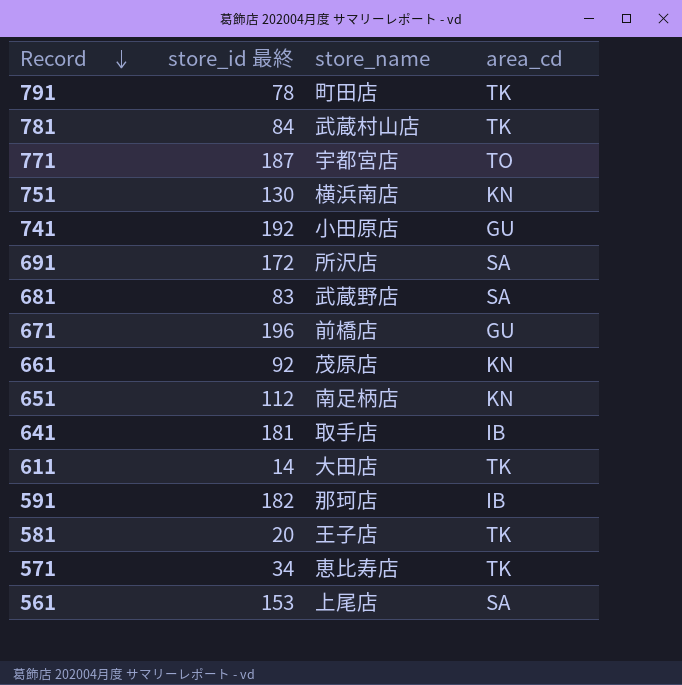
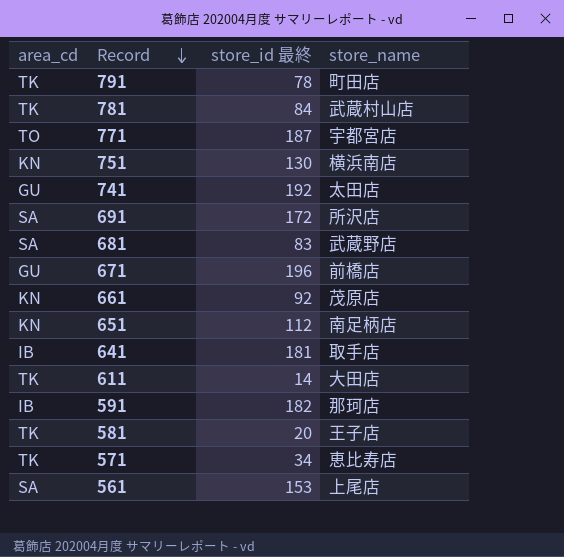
column area_cd | position: 4 -> 1
741 | store_name: 小田原店 -> 太田店

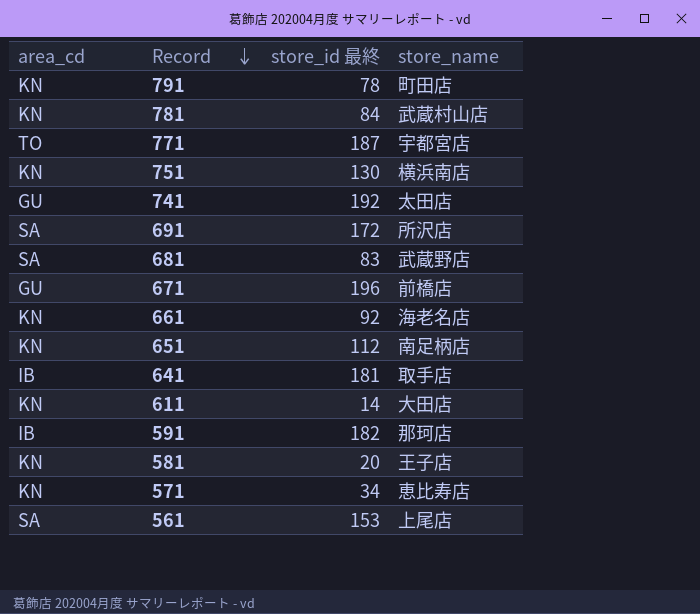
791 | area_cd: TK -> KN
781 | area_cd: TK -> KN
661 | store_name: 茂原店 -> 海老名店
611 | area_cd: TK -> KN
581 | area_cd: TK -> KN
571 | area_cd: TK -> KN

